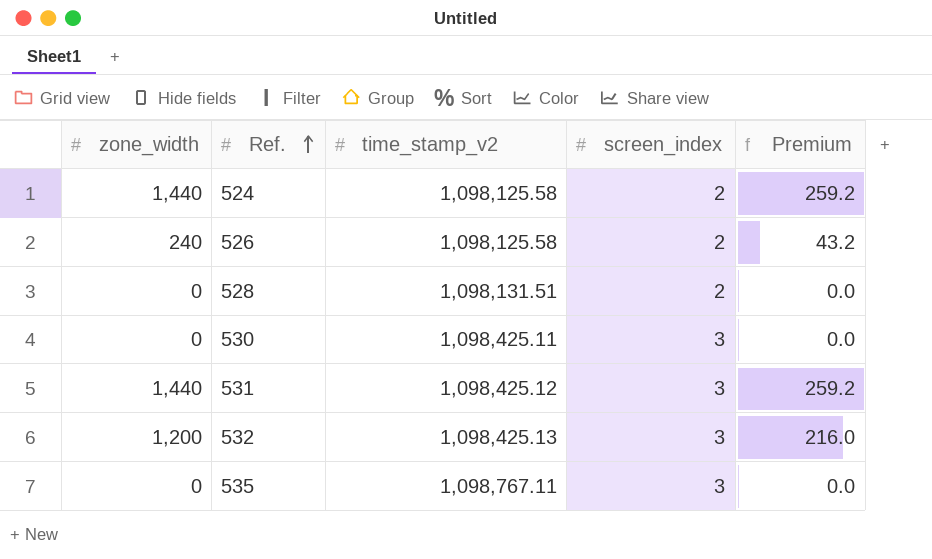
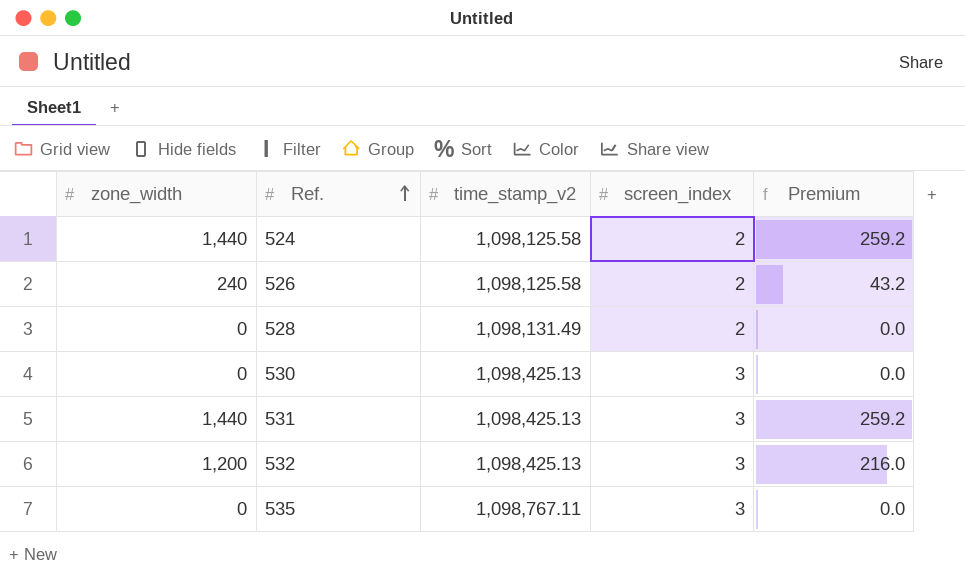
528 | time_stamp_v2: 1,098,131.51 -> 1,098,131.49
530 | time_stamp_v2: 1,098,425.11 -> 1,098,425.13
531 | time_stamp_v2: 1,098,425.12 -> 1,098,425.13

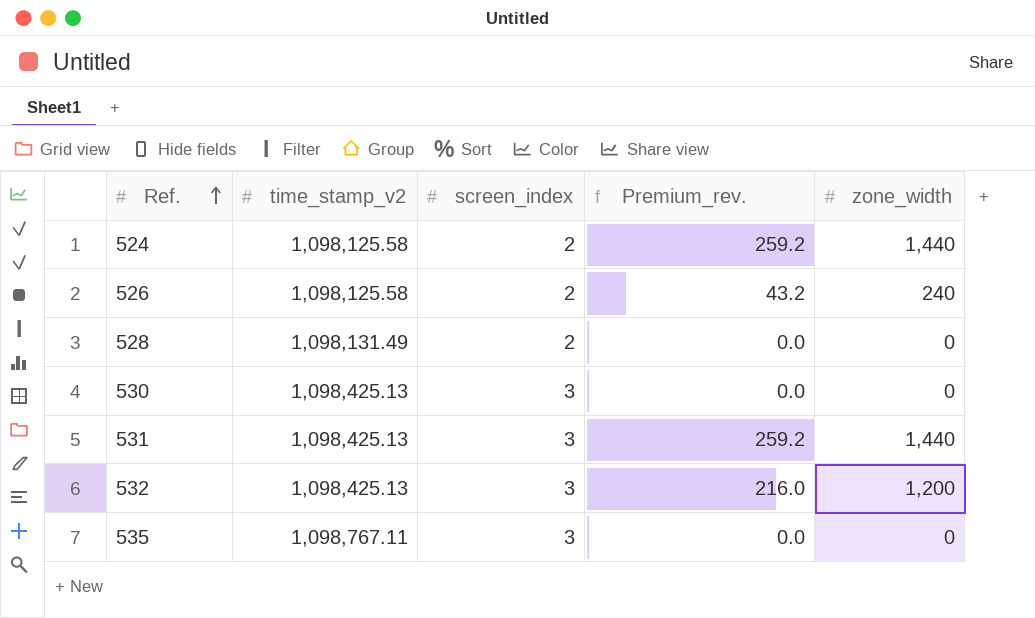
column name: Premium -> Premium_rev.
column zone_width | position: 1 -> 5

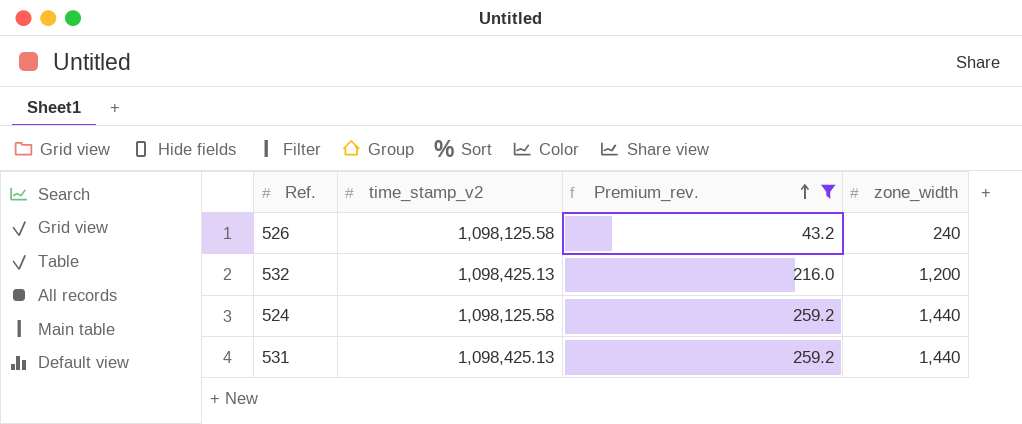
filter: none -> Premium_rev. != 0.0
row order: Ref. ascending -> Premium_rev. ascending
column screen_index | position: 3 -> none

